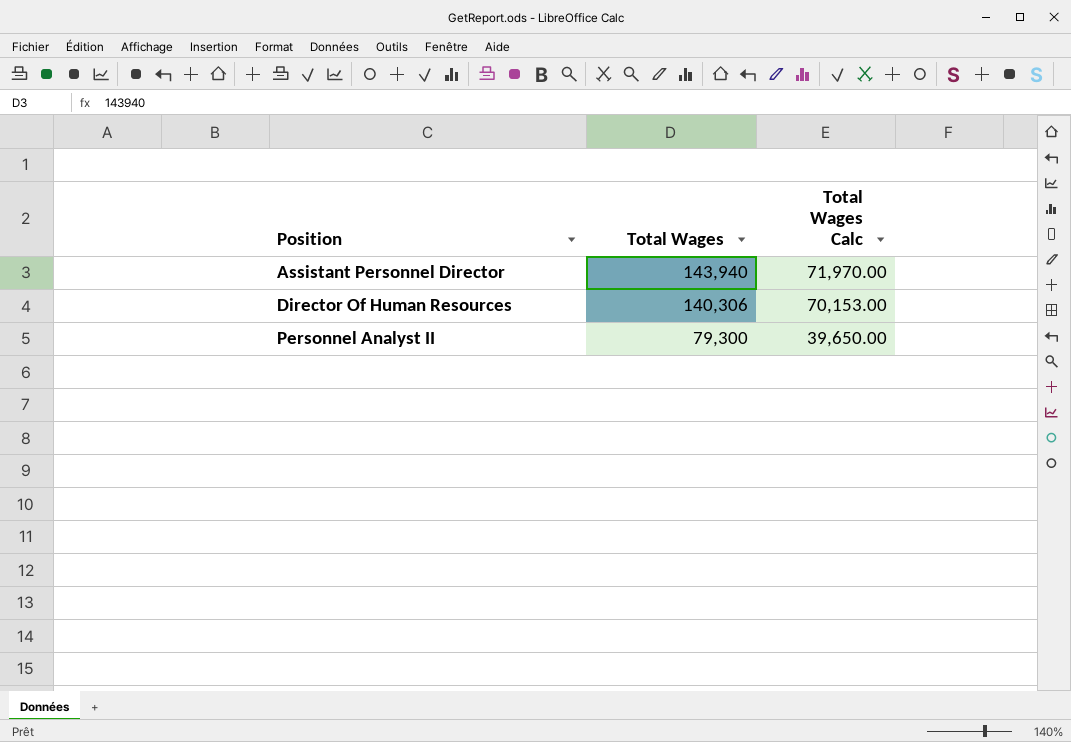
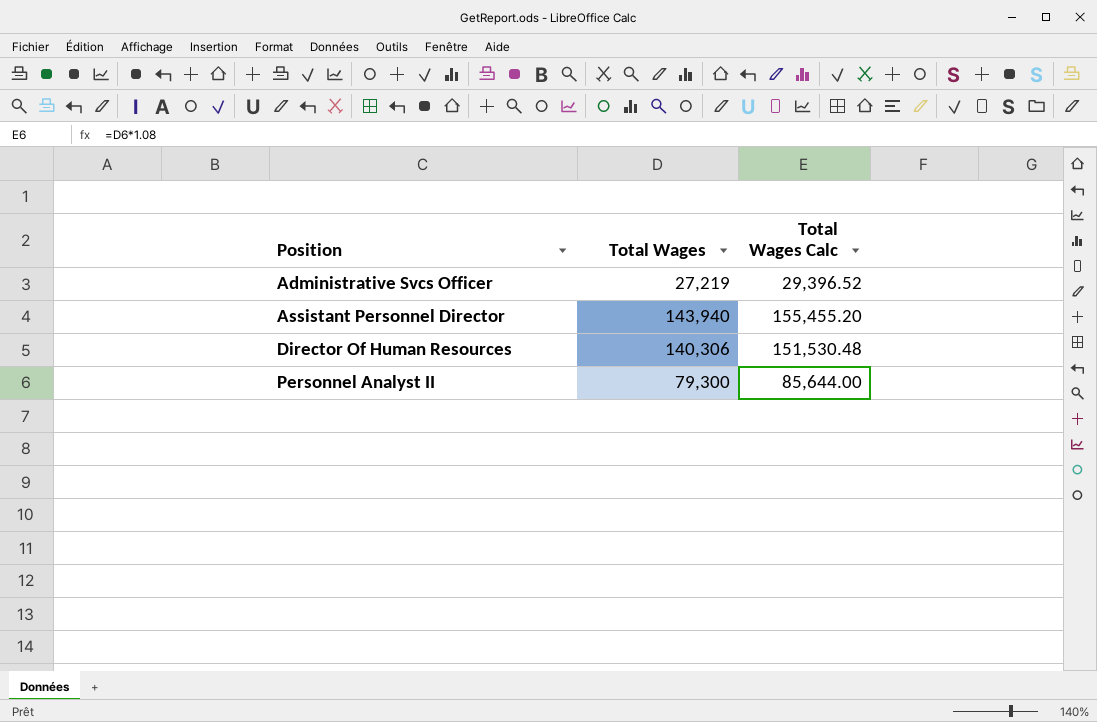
column Total Wages Calc | formula: [Total Wages] * 0.5 -> [Total Wages] * 1.08
row Administrative Svcs Officer: none -> 27,219 | 29,396.52

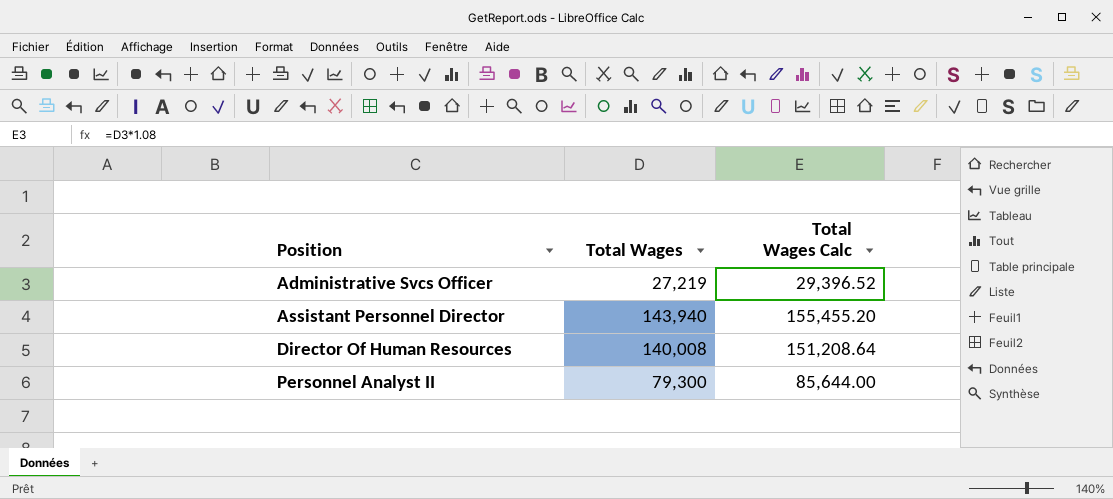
Director Of Human Resources | Total Wages: 140,306 -> 140,008
Director Of Human Resources | Total Wages Calc: 151,530.48 -> 151,208.64

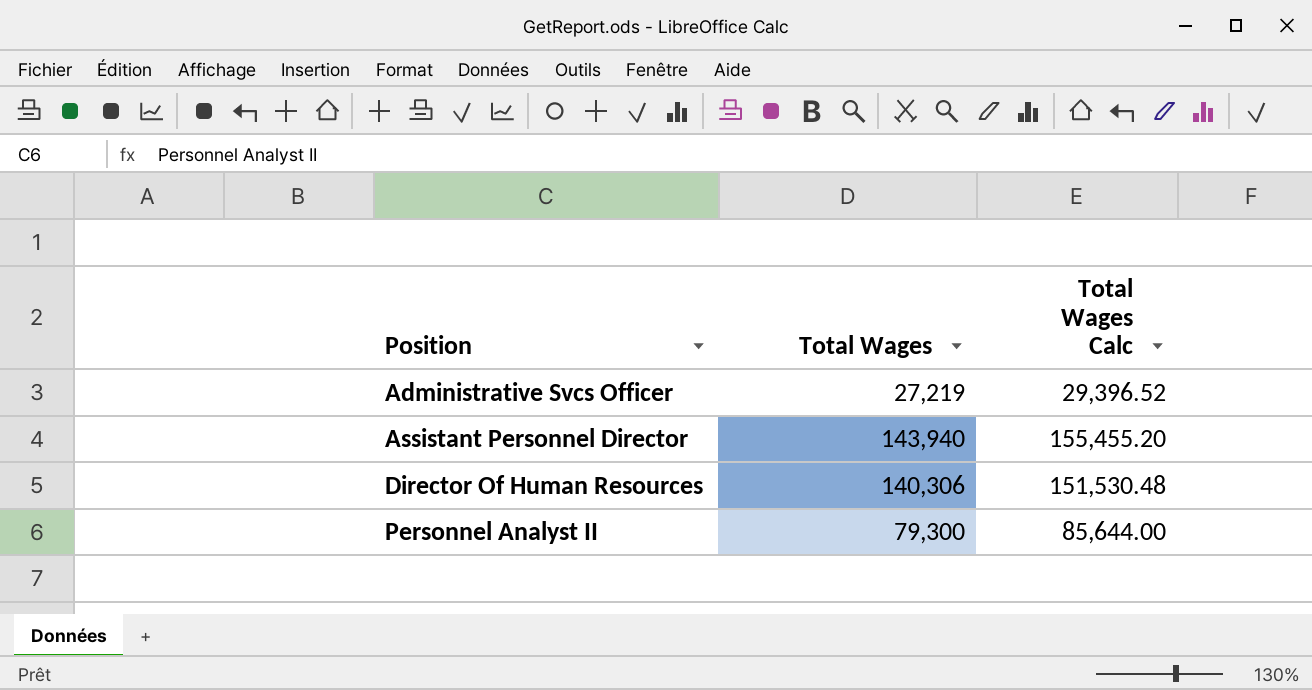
Director Of Human Resources | Total Wages: 140,008 -> 140,306
Director Of Human Resources | Total Wages Calc: 151,208.64 -> 151,530.48

